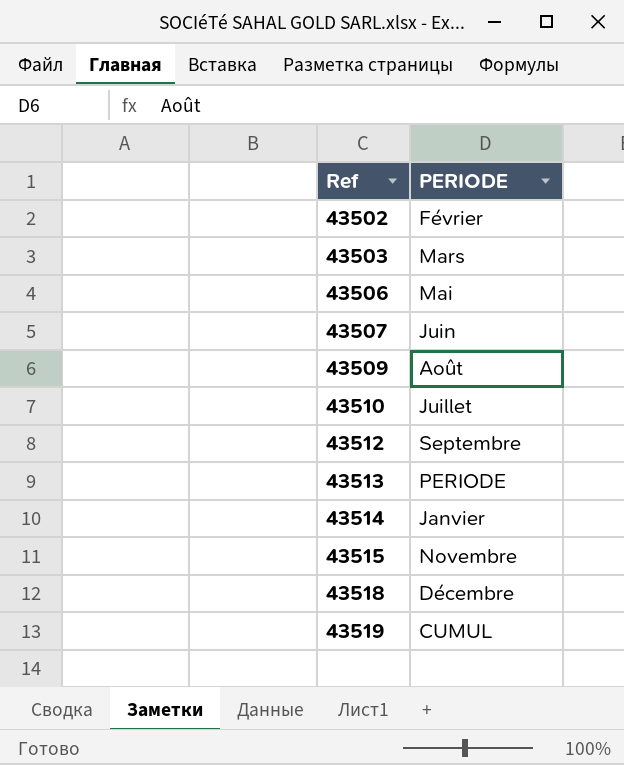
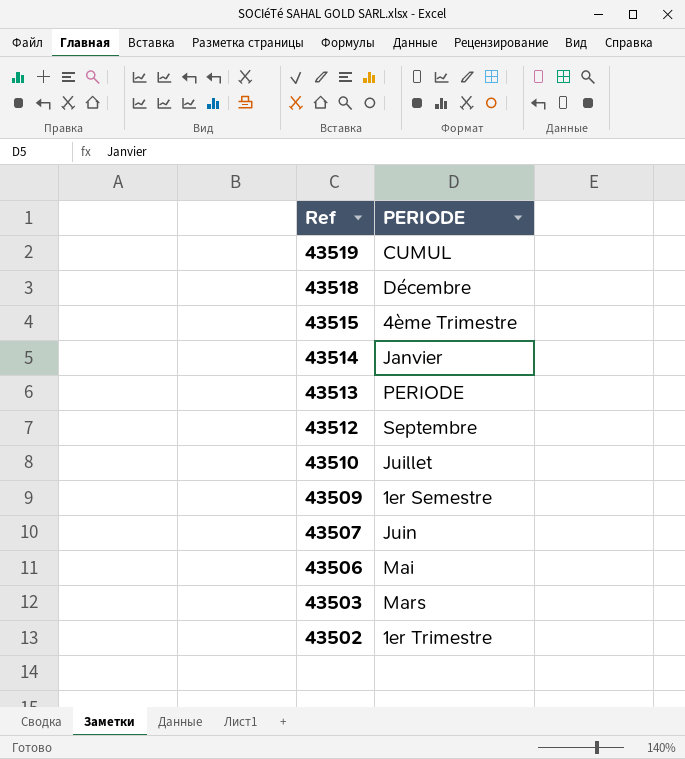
row order: Ref ascending -> Ref descending
43515 | PERIODE: Novembre -> 4ème Trimestre
43509 | PERIODE: Août -> 1er Semestre
43502 | PERIODE: Février -> 1er Trimestre

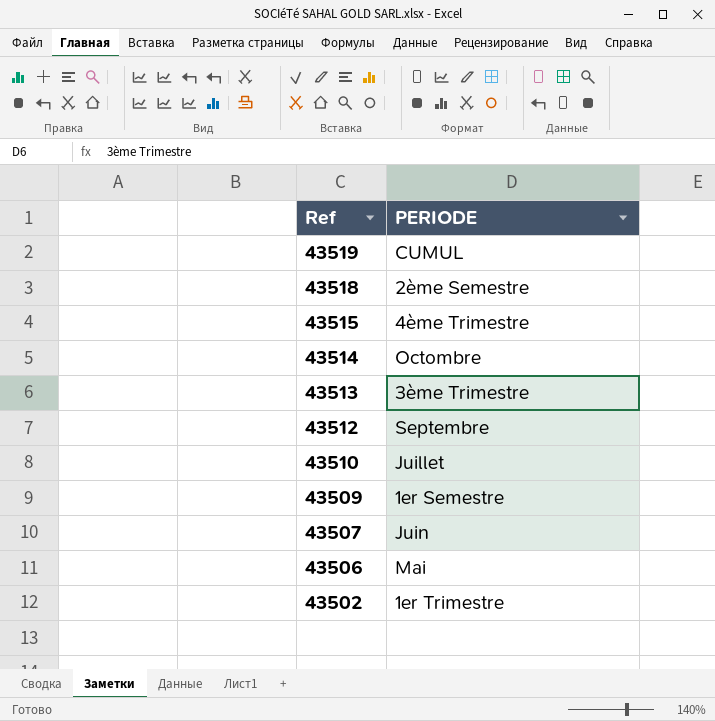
row 43503: Mars -> none
43518 | PERIODE: Décembre -> 2ème Semestre
43514 | PERIODE: Janvier -> Octombre
43513 | PERIODE: PERIODE -> 3ème Trimestre

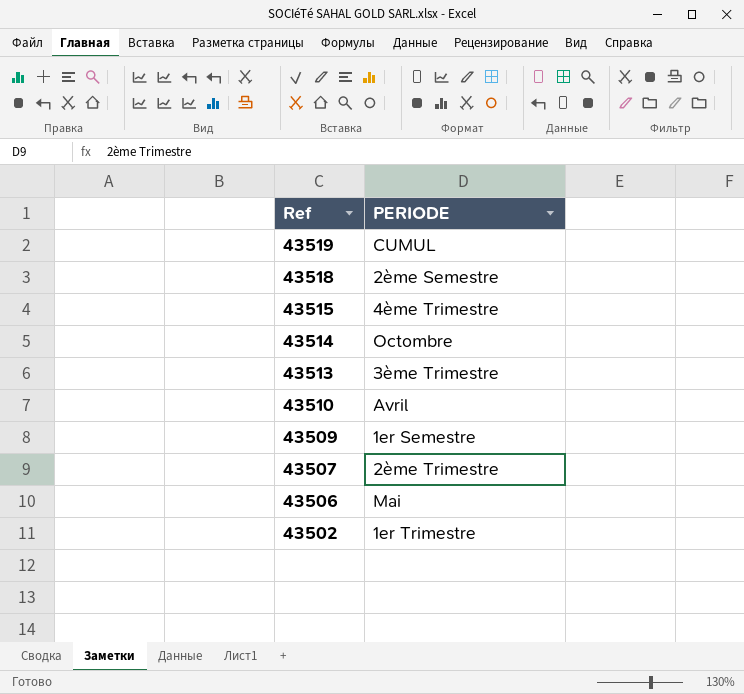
row 43512: Septembre -> none
43510 | PERIODE: Juillet -> Avril
43507 | PERIODE: Juin -> 2ème Trimestre

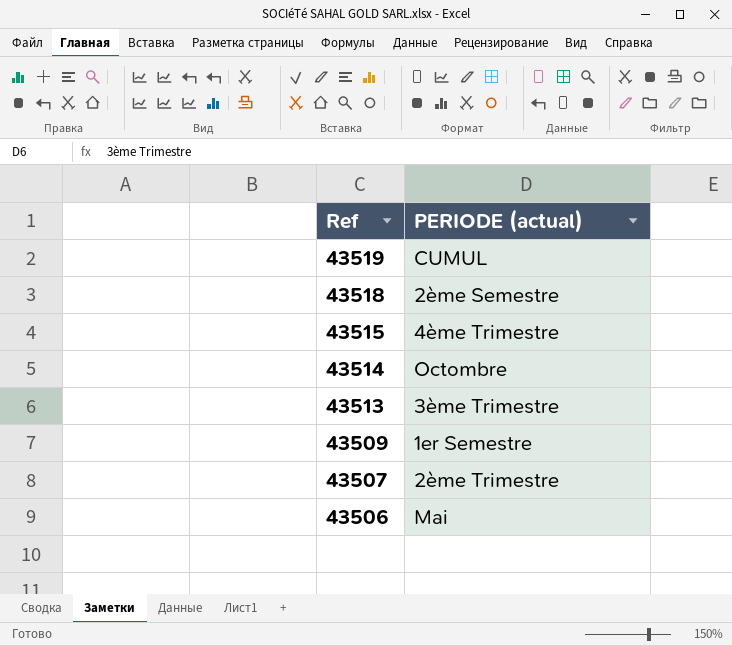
column name: PERIODE -> PERIODE (actual)
row 43510: Avril -> none
row 43502: 1er Trimestre -> none

